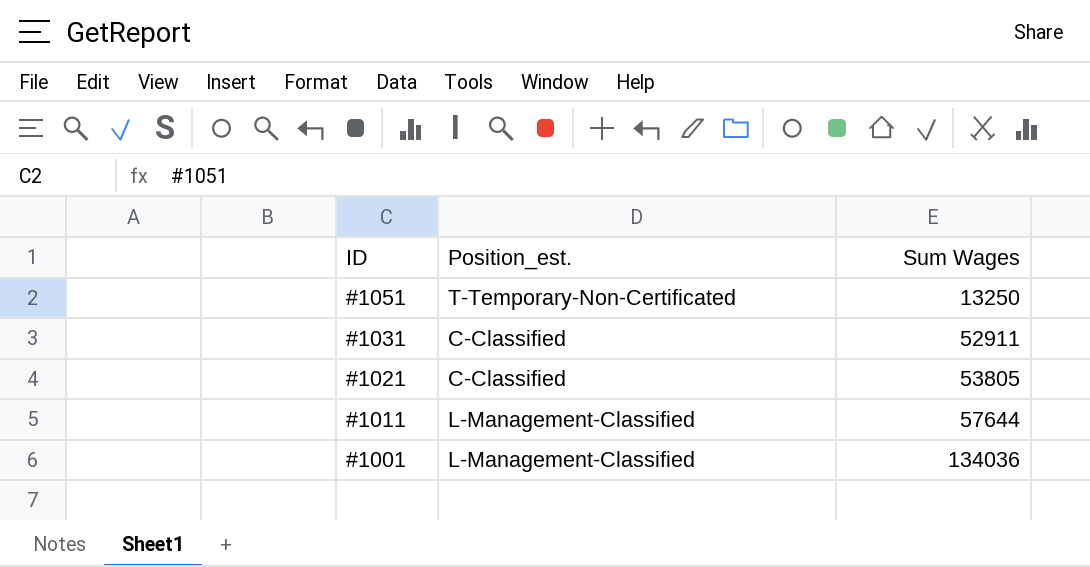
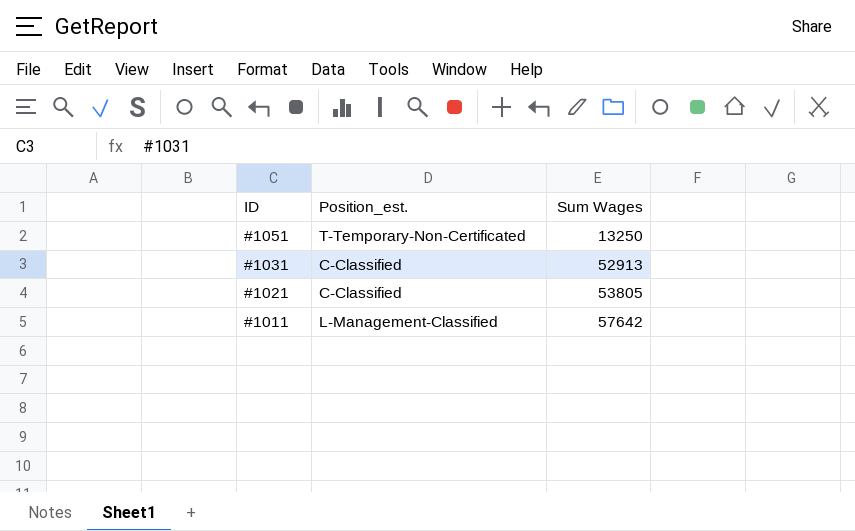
row #1001: L-Management-Classified | 134036 -> none
#1031 | Sum Wages: 52911 -> 52913
#1011 | Sum Wages: 57644 -> 57642

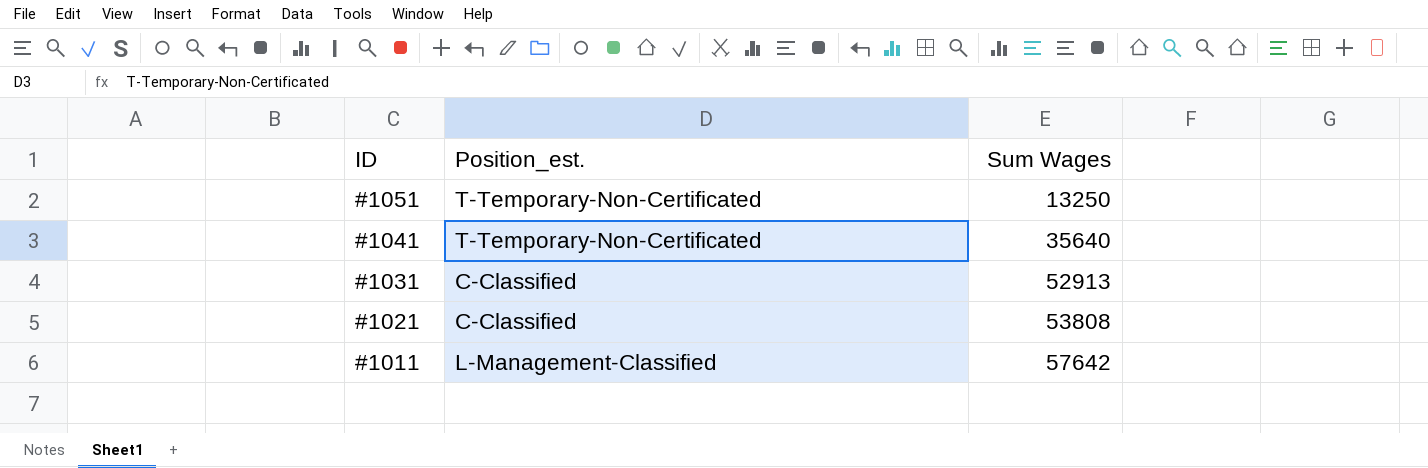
row #1041: none -> T-Temporary-Non-Certificated | 35640
#1021 | Sum Wages: 53805 -> 53808

